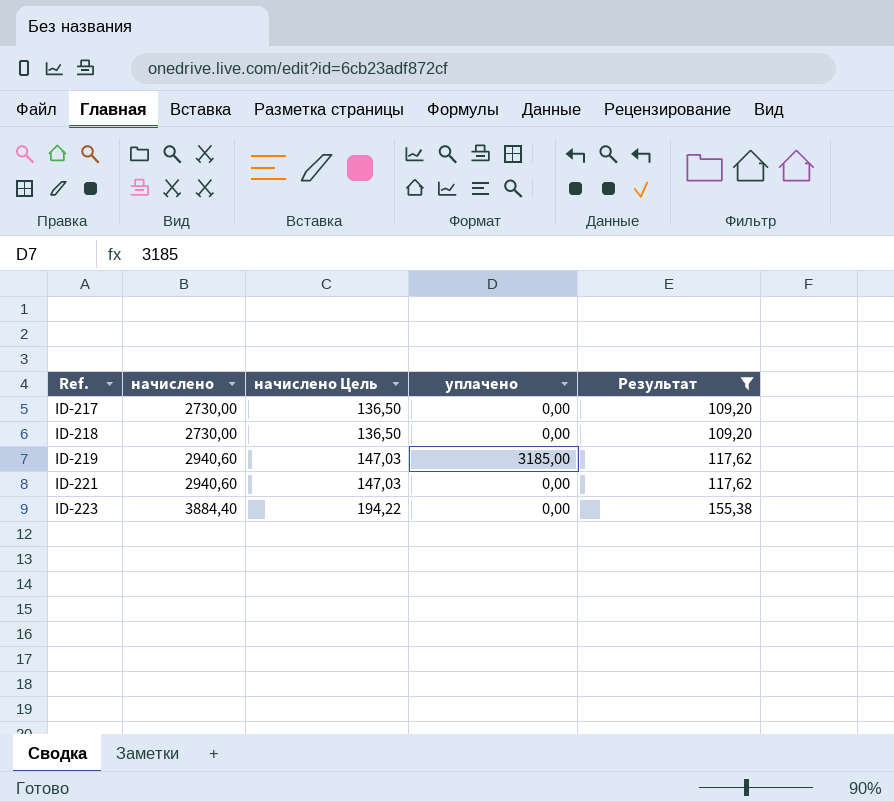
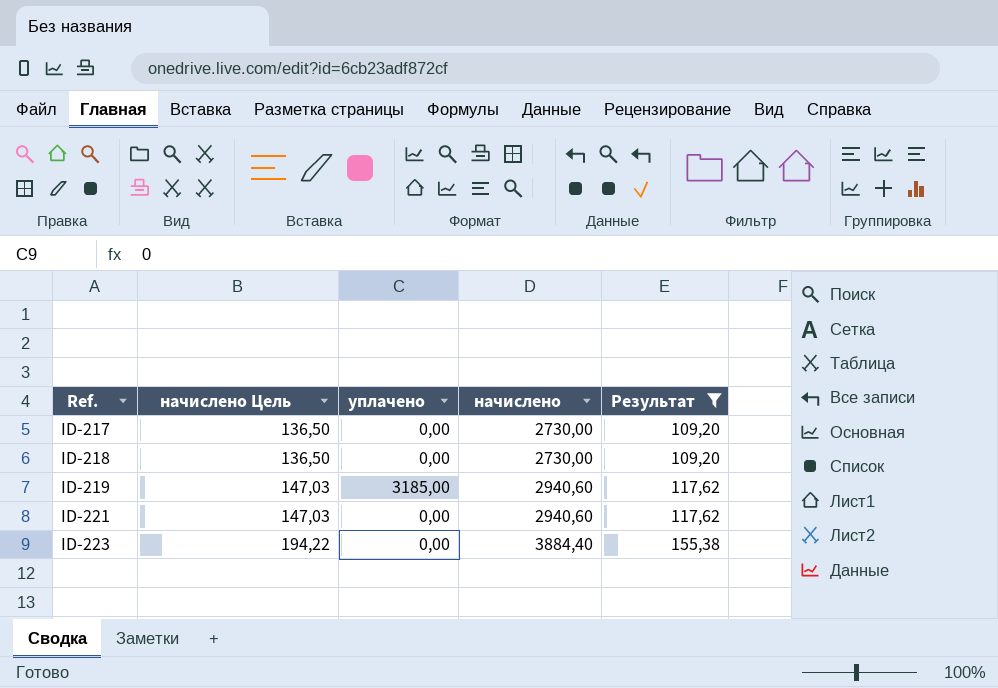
column начислено | position: 2 -> 4

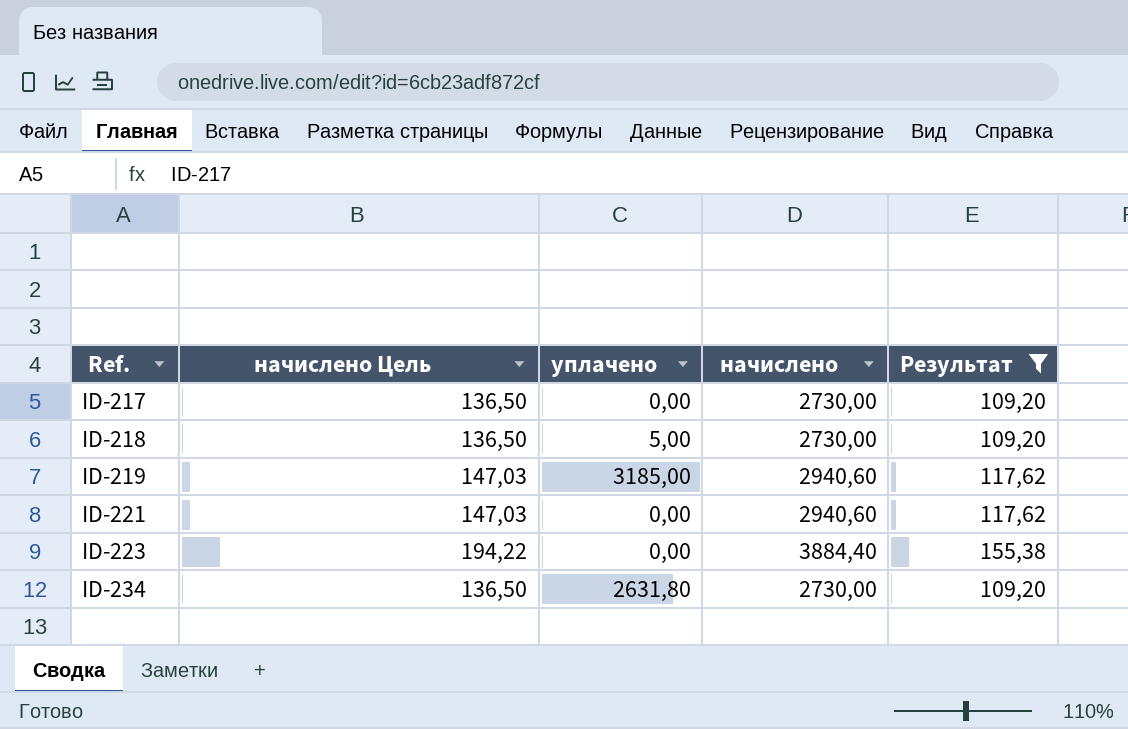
ID-218 | уплачено: 0,00 -> 5,00
row ID-234: none -> 136,50 | 2631,80 | 2730,00 | 109,20

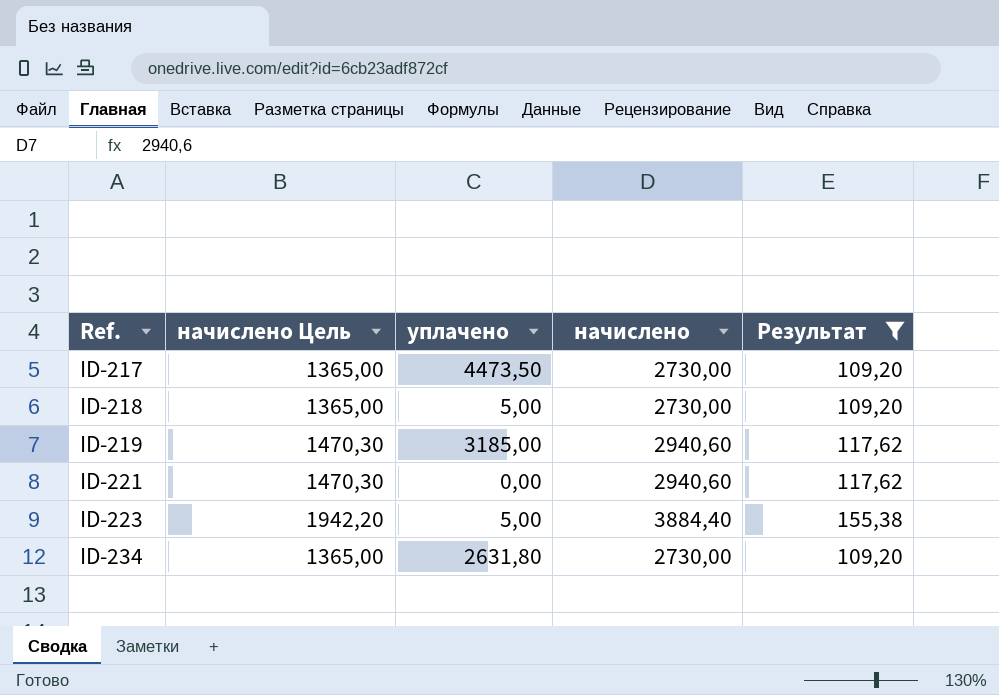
column начислено Цель | formula: [начислено] * 0,05 -> [начислено] * 0,5
ID-217 | уплачено: 0,00 -> 4473,50
ID-223 | уплачено: 0,00 -> 5,00

